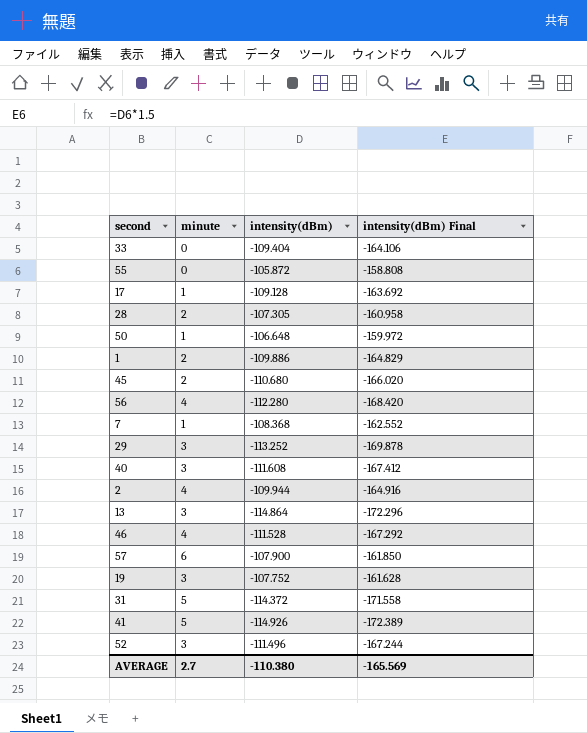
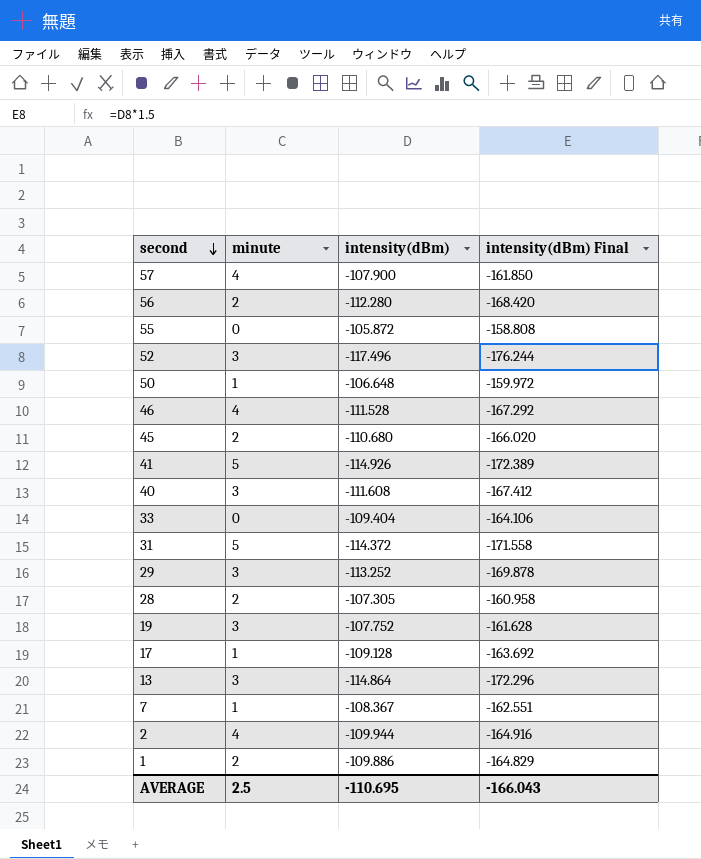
row order: none -> second descending
57 | minute: 6 -> 4
56 | minute: 4 -> 2
52 | intensity(dBm): -111.496 -> -117.496
52 | intensity(dBm) Final: -167.244 -> -176.244
7 | intensity(dBm): -108.368 -> -108.367
7 | intensity(dBm) Final: -162.552 -> -162.551
AVERAGE | minute: 2.7 -> 2.5
AVERAGE | intensity(dBm): -110.380 -> -110.695
AVERAGE | intensity(dBm) Final: -165.569 -> -166.043

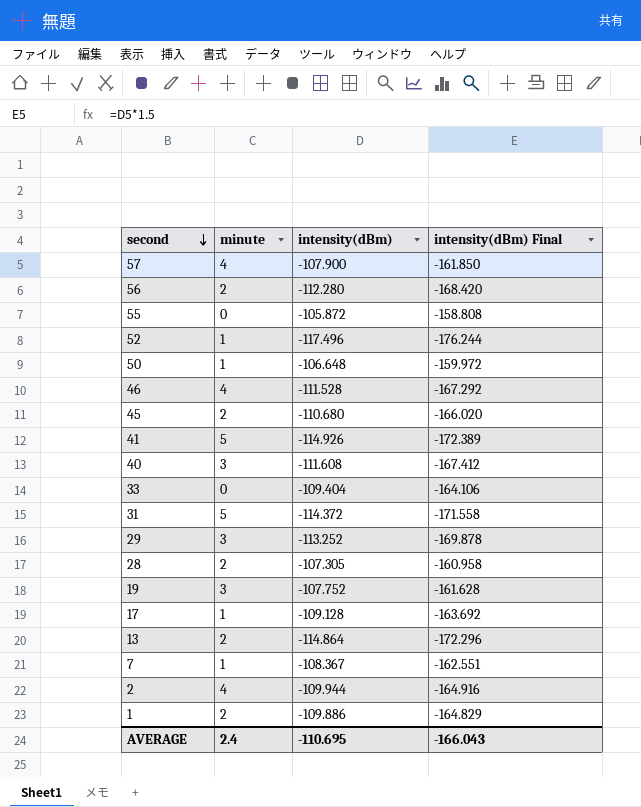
52 | minute: 3 -> 1
13 | minute: 3 -> 2
AVERAGE | minute: 2.5 -> 2.4

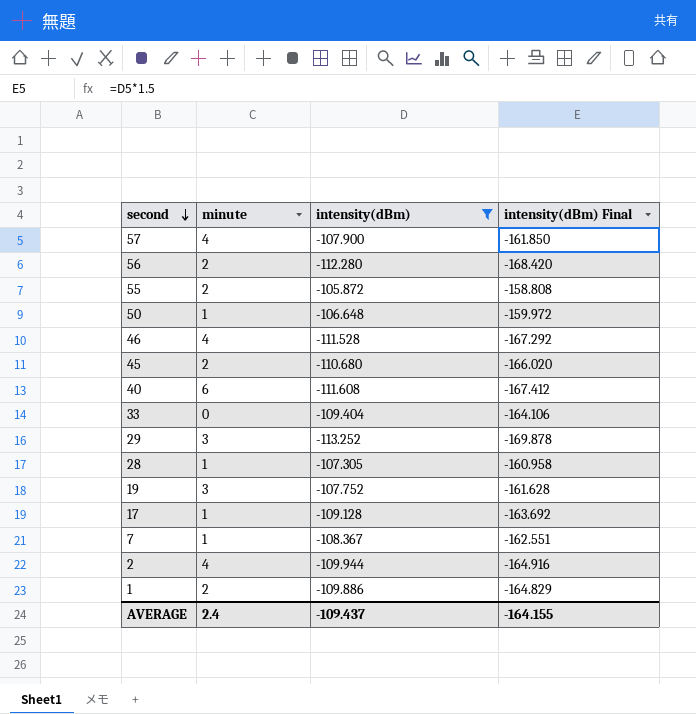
filter: none -> intensity(dBm) >= -113.252
55 | minute: 0 -> 2
40 | minute: 3 -> 6
28 | minute: 2 -> 1
AVERAGE | intensity(dBm): -110.695 -> -109.437
AVERAGE | intensity(dBm) Final: -166.043 -> -164.155

